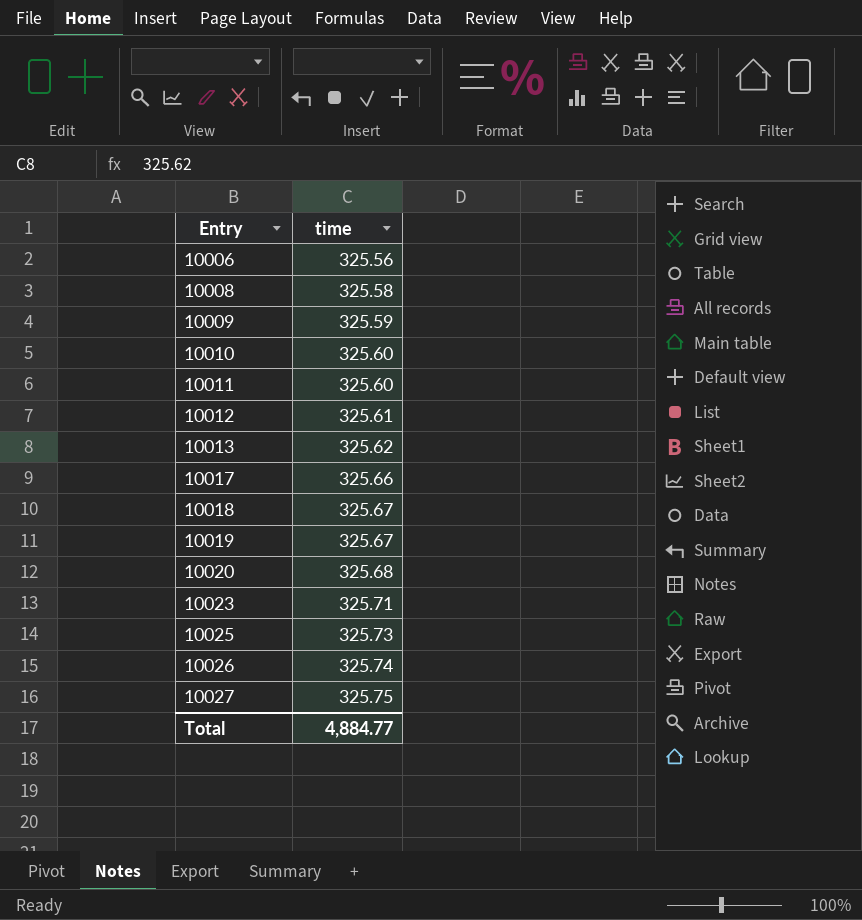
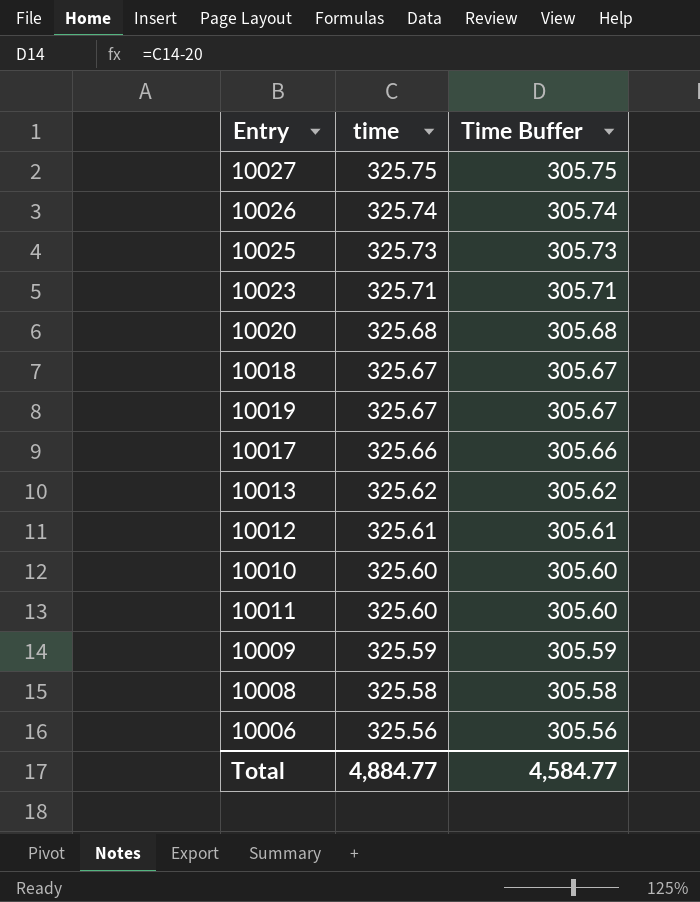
row order: Entry ascending -> time descending
column Time Buffer | formula: none -> [time] - 20

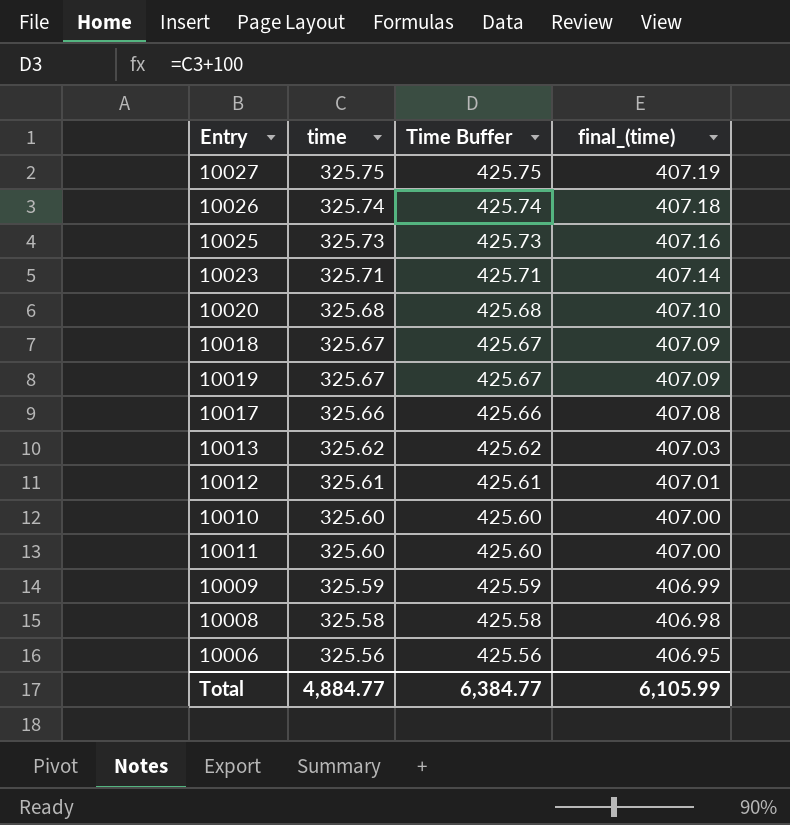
column Time Buffer | formula: [time] - 20 -> [time] + 100
column final_(time) | formula: none -> [time] * 1.25
Total | Time Buffer: 4,584.77 -> 6,384.77

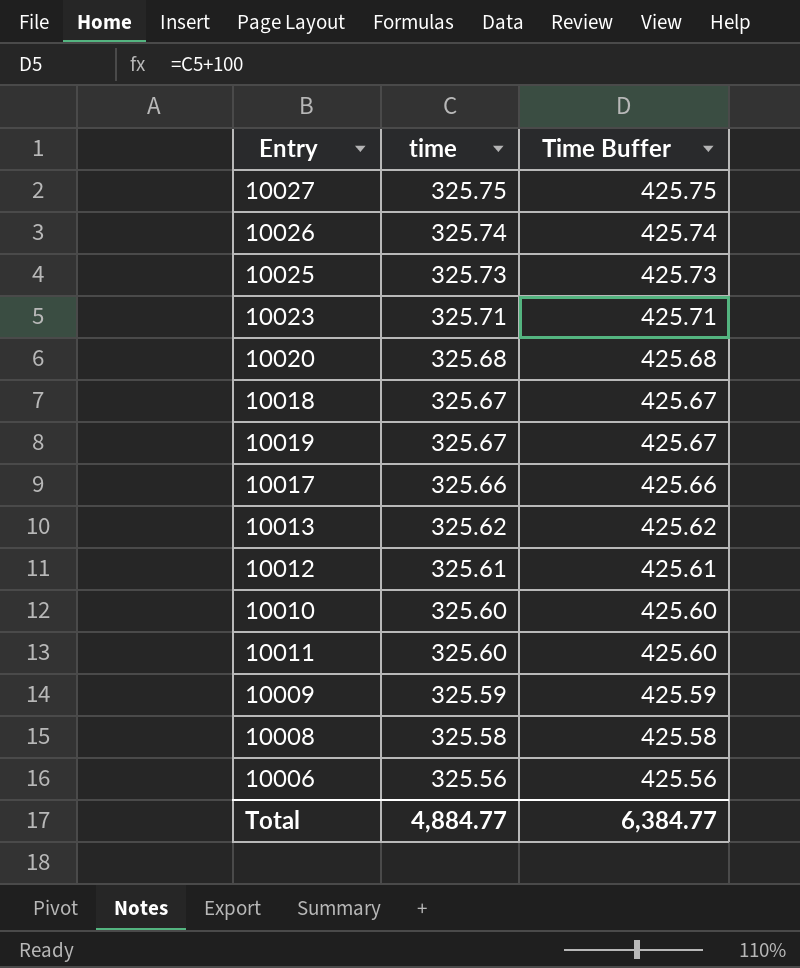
column final_(time) | formula: [time] * 1.25 -> none

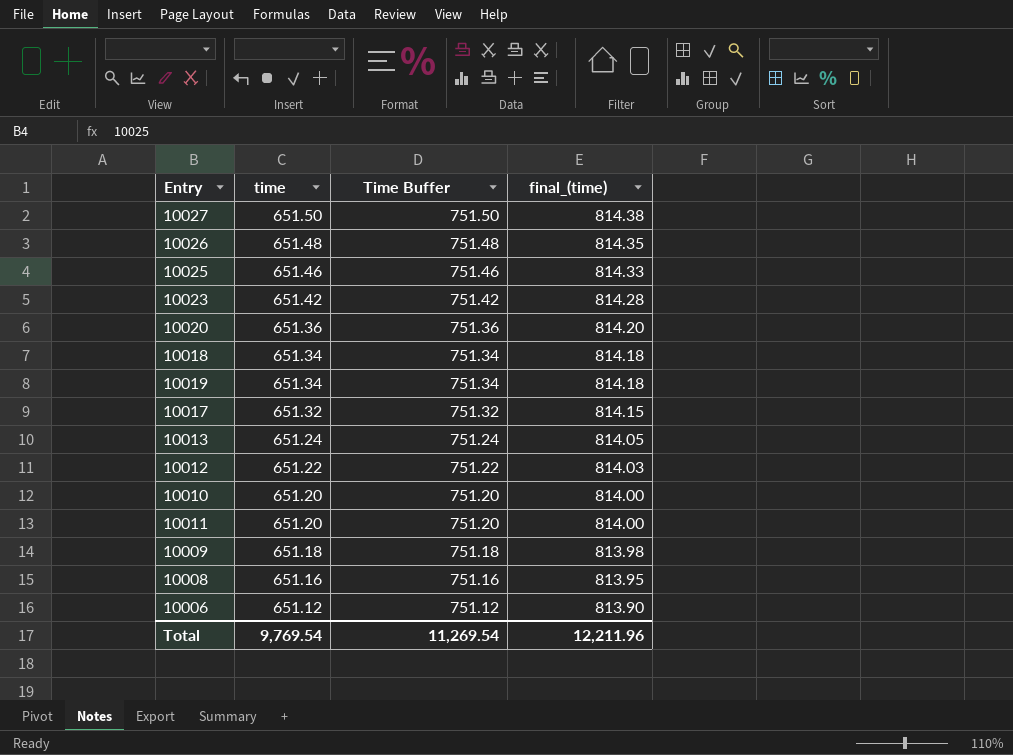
column final_(time) | formula: none -> [time] * 1.25
10027 | time: 325.75 -> 651.50
10027 | Time Buffer: 425.75 -> 751.50
10026 | time: 325.74 -> 651.48
10026 | Time Buffer: 425.74 -> 751.48
10025 | time: 325.73 -> 651.46
10025 | Time Buffer: 425.73 -> 751.46
10023 | time: 325.71 -> 651.42
10023 | Time Buffer: 425.71 -> 751.42
10020 | time: 325.68 -> 651.36
10020 | Time Buffer: 425.68 -> 751.36
10018 | time: 325.67 -> 651.34
10018 | Time Buffer: 425.67 -> 751.34
10019 | time: 325.67 -> 651.34
10019 | Time Buffer: 425.67 -> 751.34
10017 | time: 325.66 -> 651.32
10017 | Time Buffer: 425.66 -> 751.32
10013 | time: 325.62 -> 651.24
10013 | Time Buffer: 425.62 -> 751.24
10012 | time: 325.61 -> 651.22
10012 | Time Buffer: 425.61 -> 751.22
10010 | time: 325.60 -> 651.20
10010 | Time Buffer: 425.60 -> 751.20
10011 | time: 325.60 -> 651.20
10011 | Time Buffer: 425.60 -> 751.20
10009 | time: 325.59 -> 651.18
10009 | Time Buffer: 425.59 -> 751.18
10008 | time: 325.58 -> 651.16
10008 | Time Buffer: 425.58 -> 751.16
10006 | time: 325.56 -> 651.12
10006 | Time Buffer: 425.56 -> 751.12
Total | time: 4,884.77 -> 9,769.54
Total | Time Buffer: 6,384.77 -> 11,269.54

